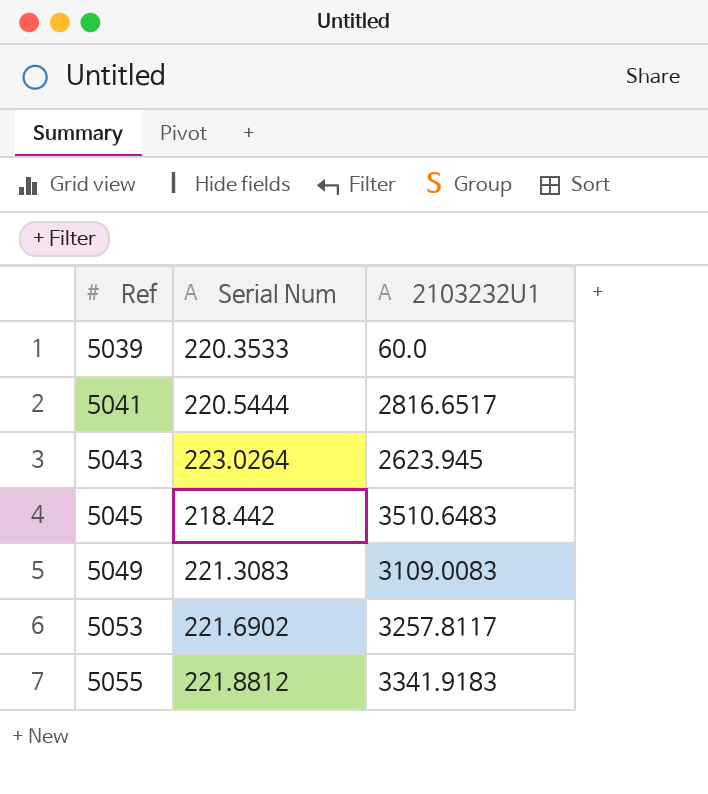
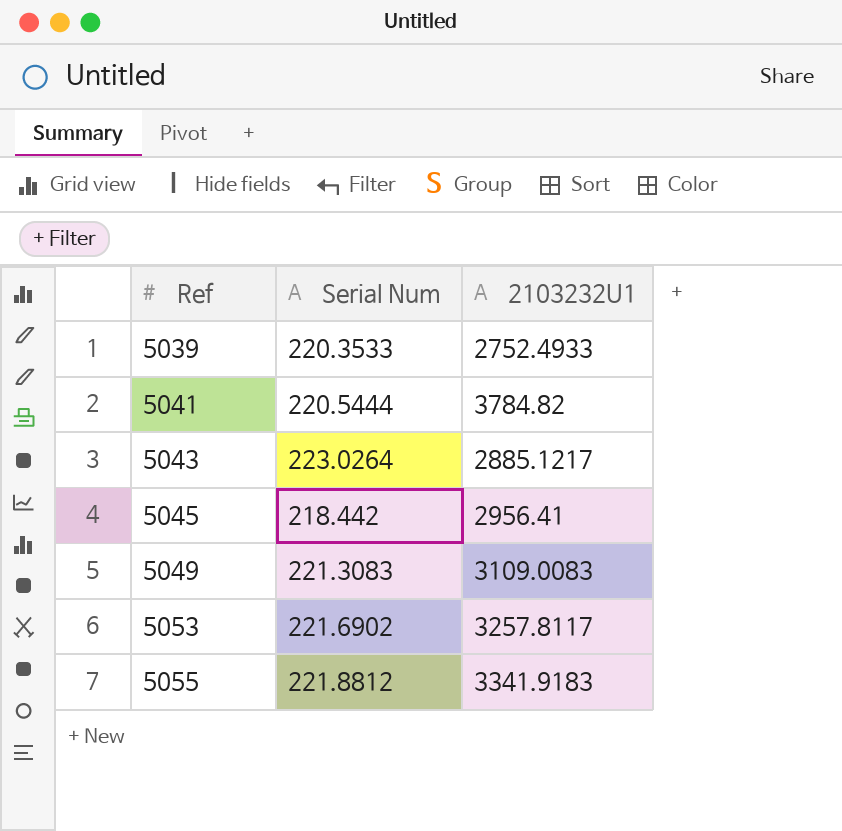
5039 | 2103232U1: 60.0 -> 2752.4933
5041 | 2103232U1: 2816.6517 -> 3784.82
5043 | 2103232U1: 2623.945 -> 2885.1217
5045 | 2103232U1: 3510.6483 -> 2956.41

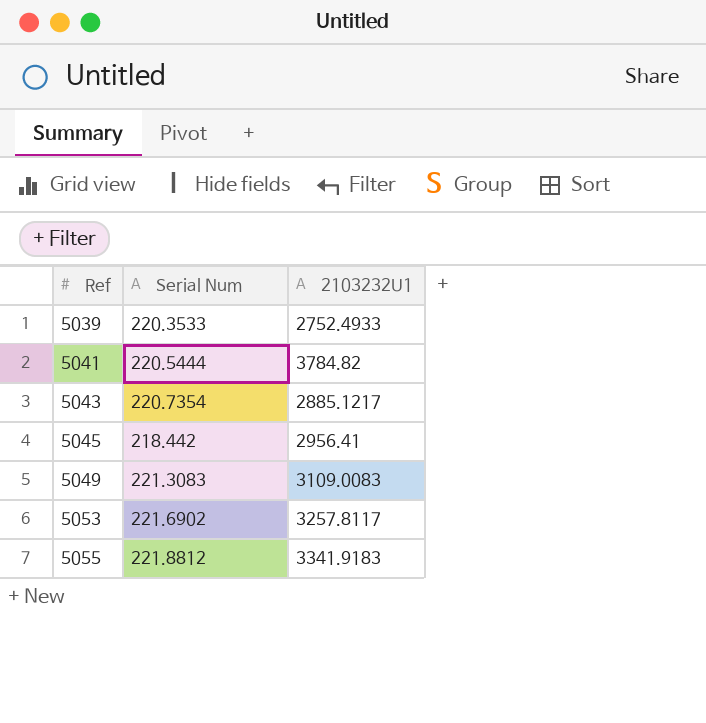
5043 | Serial Num: 223.0264 -> 220.7354

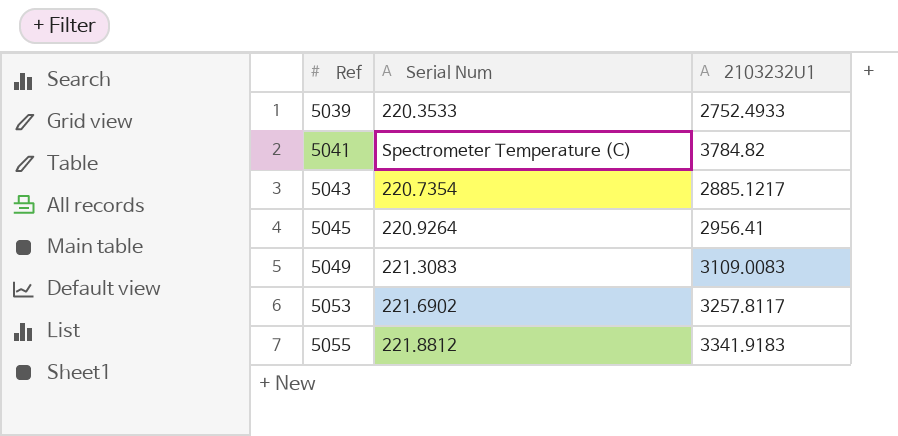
5041 | Serial Num: 220.5444 -> Spectrometer Temperature (C)
5045 | Serial Num: 218.442 -> 220.9264

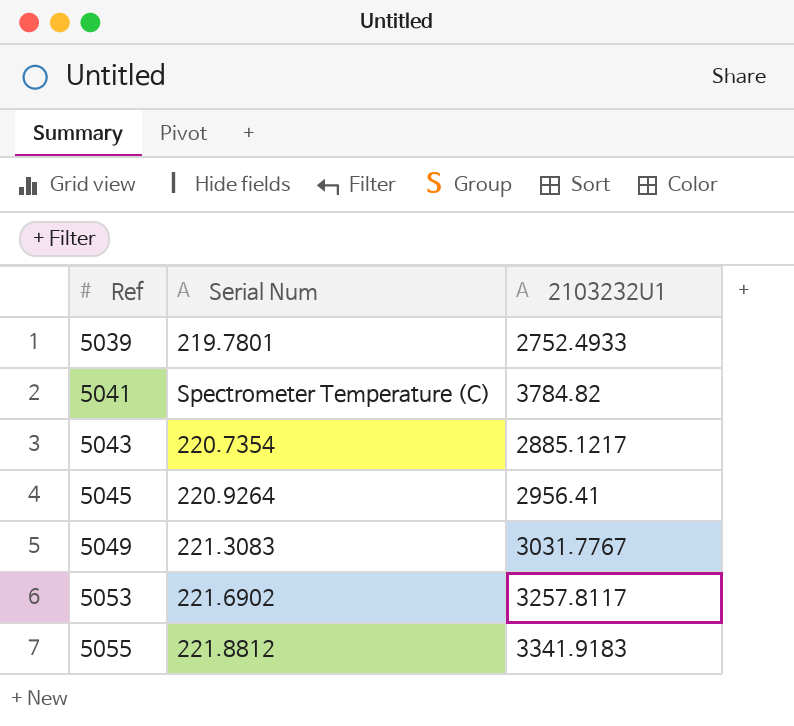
5039 | Serial Num: 220.3533 -> 219.7801
5049 | 2103232U1: 3109.0083 -> 3031.7767

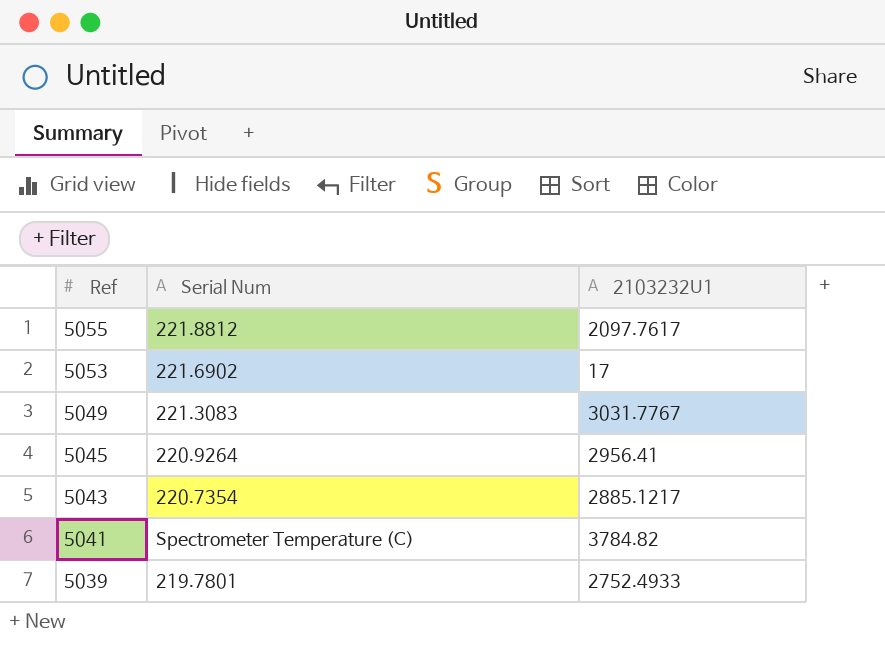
row order: Ref ascending -> Ref descending
5055 | 2103232U1: 3341.9183 -> 2097.7617
5053 | 2103232U1: 3257.8117 -> 17

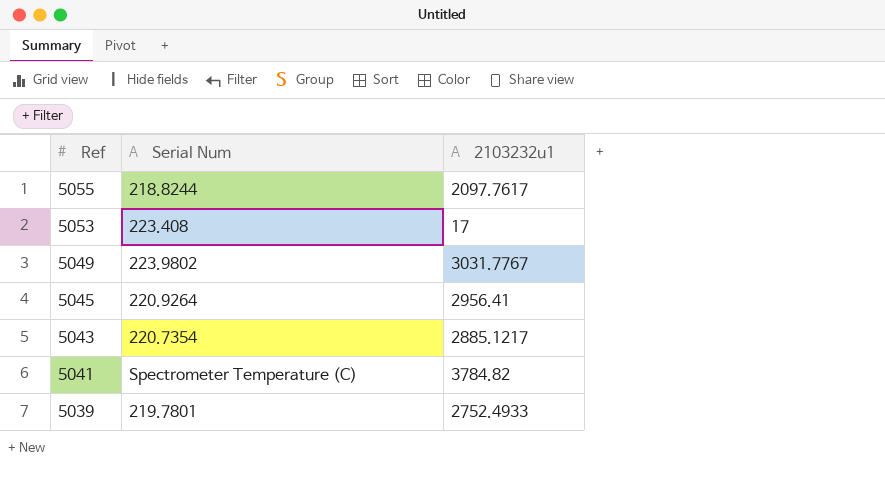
column name: 2103232U1 -> 2103232u1
5055 | Serial Num: 221.8812 -> 218.8244
5053 | Serial Num: 221.6902 -> 223.408
5049 | Serial Num: 221.3083 -> 223.9802

